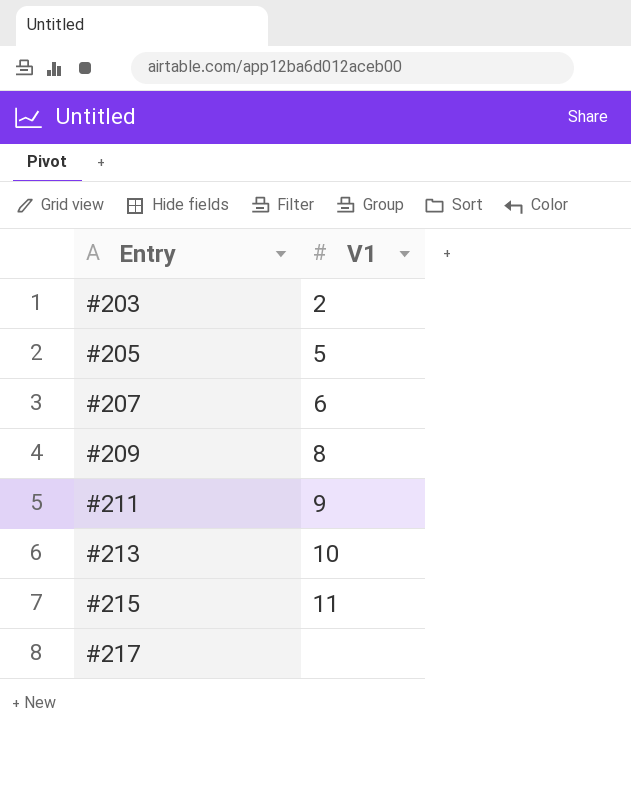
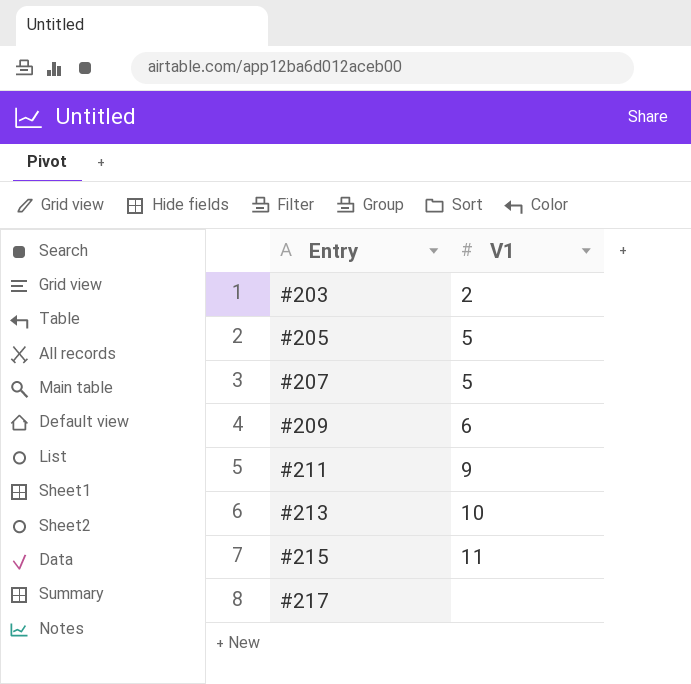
#207 | V1: 6 -> 5
#209 | V1: 8 -> 6

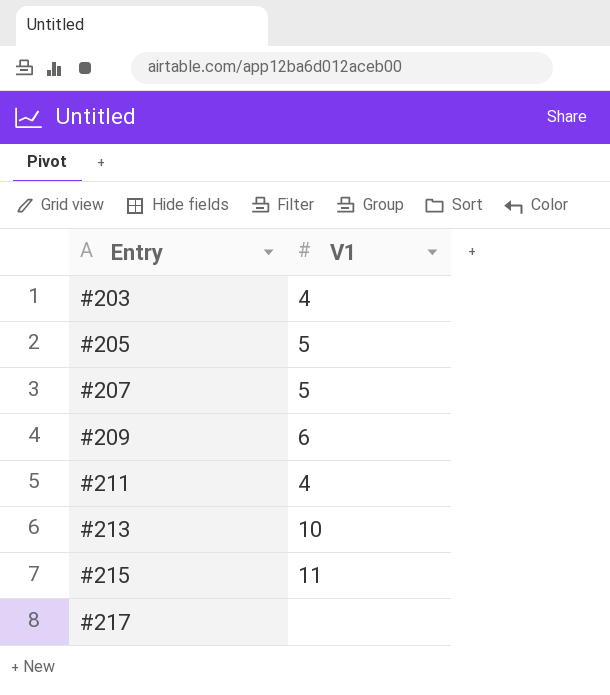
#203 | V1: 2 -> 4
#211 | V1: 9 -> 4

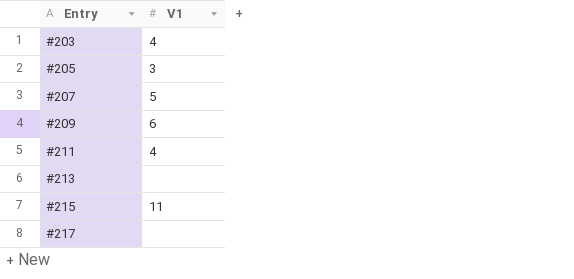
#205 | V1: 5 -> 3
#213 | V1: 10 -> none

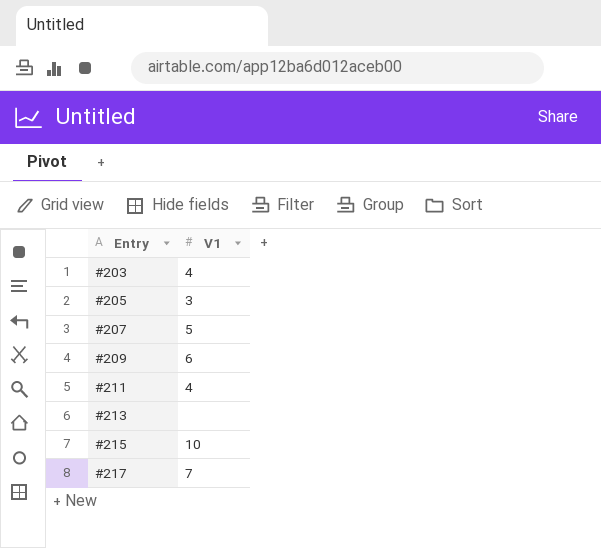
#215 | V1: 11 -> 10
#217 | V1: none -> 7

